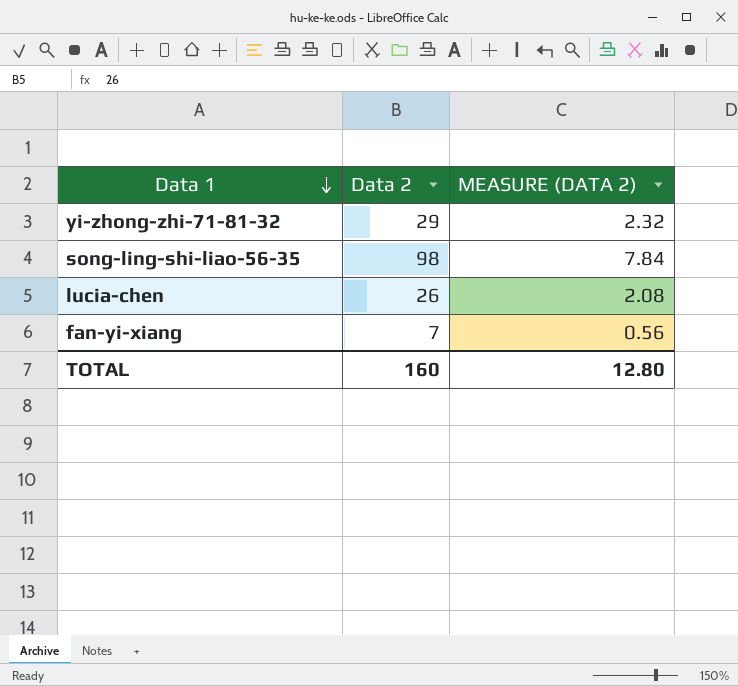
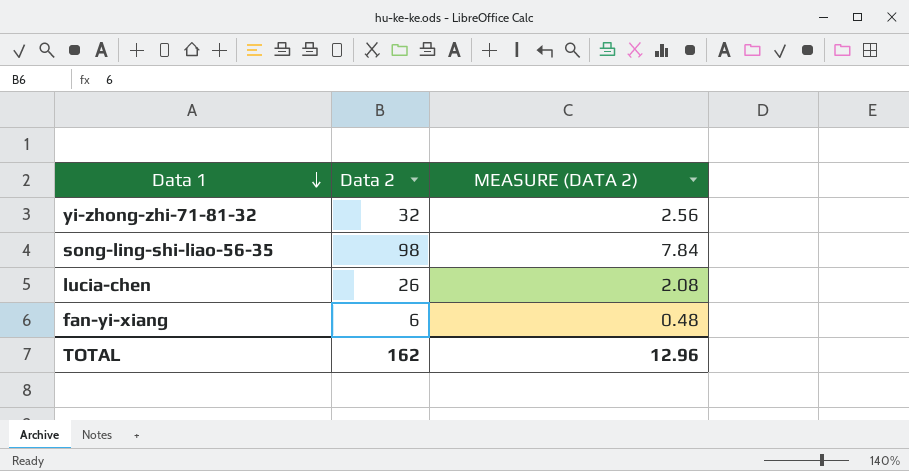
yi-zhong-zhi-71-81-32 | Data 2: 29 -> 32
yi-zhong-zhi-71-81-32 | MEASURE (DATA 2): 2.32 -> 2.56
fan-yi-xiang | Data 2: 7 -> 6
fan-yi-xiang | MEASURE (DATA 2): 0.56 -> 0.48
TOTAL | Data 2: 160 -> 162
TOTAL | MEASURE (DATA 2): 12.80 -> 12.96

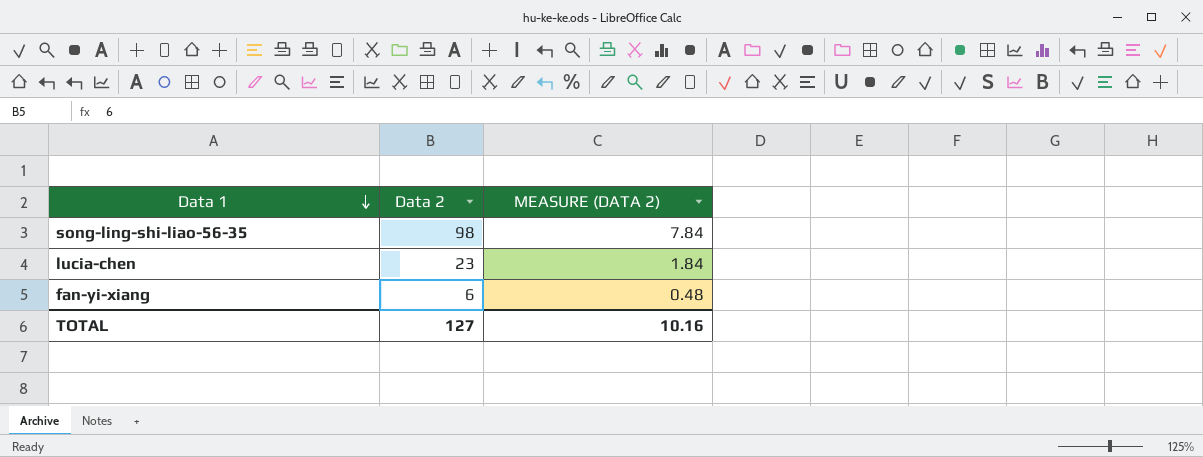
row yi-zhong-zhi-71-81-32: 32 | 2.56 -> none
lucia-chen | Data 2: 26 -> 23
lucia-chen | MEASURE (DATA 2): 2.08 -> 1.84
TOTAL | Data 2: 162 -> 127
TOTAL | MEASURE (DATA 2): 12.96 -> 10.16

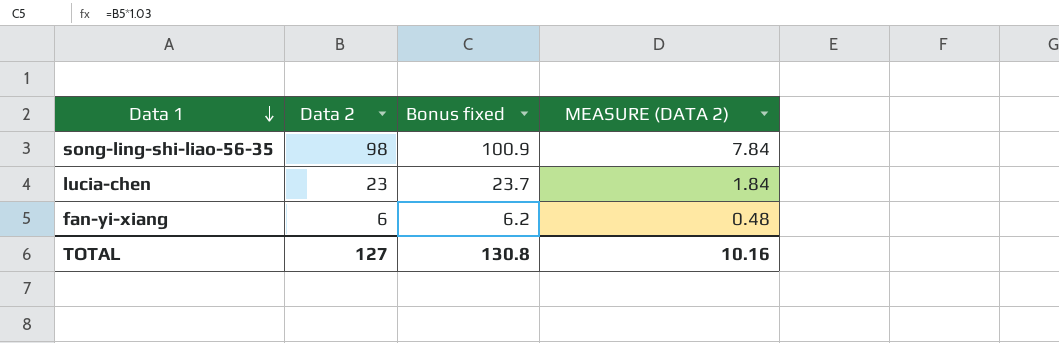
column Bonus fixed | formula: none -> [Data 2] * 1.03

